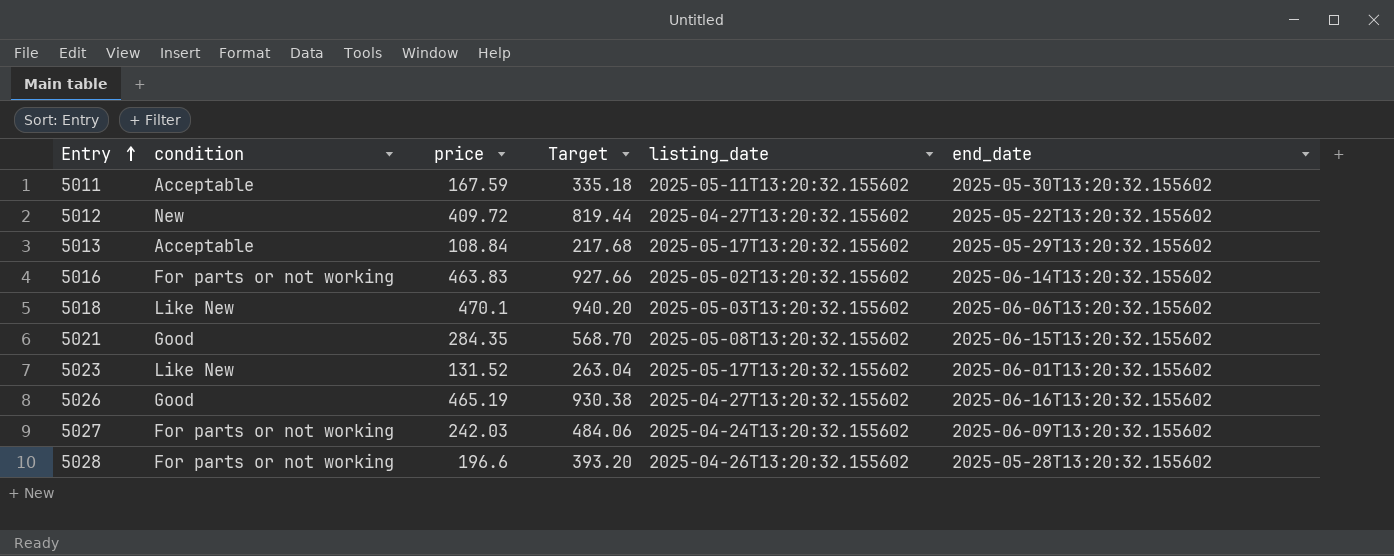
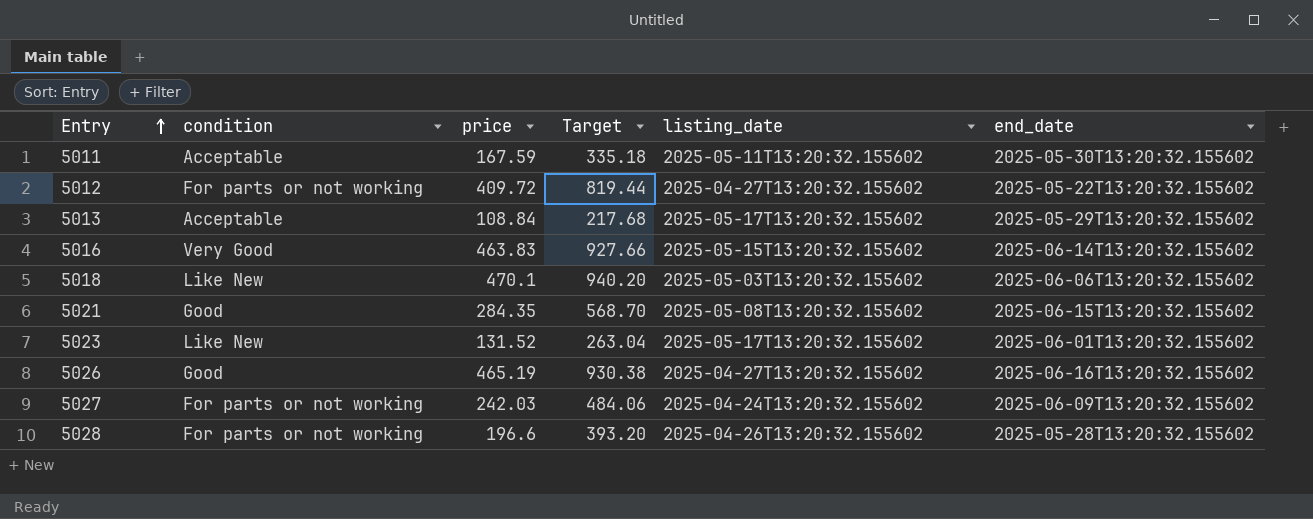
5012 | condition: New -> For parts or not working
5016 | condition: For parts or not working -> Very Good
5016 | listing_date: 2025-05-02T13:20:32.155602 -> 2025-05-15T13:20:32.155602

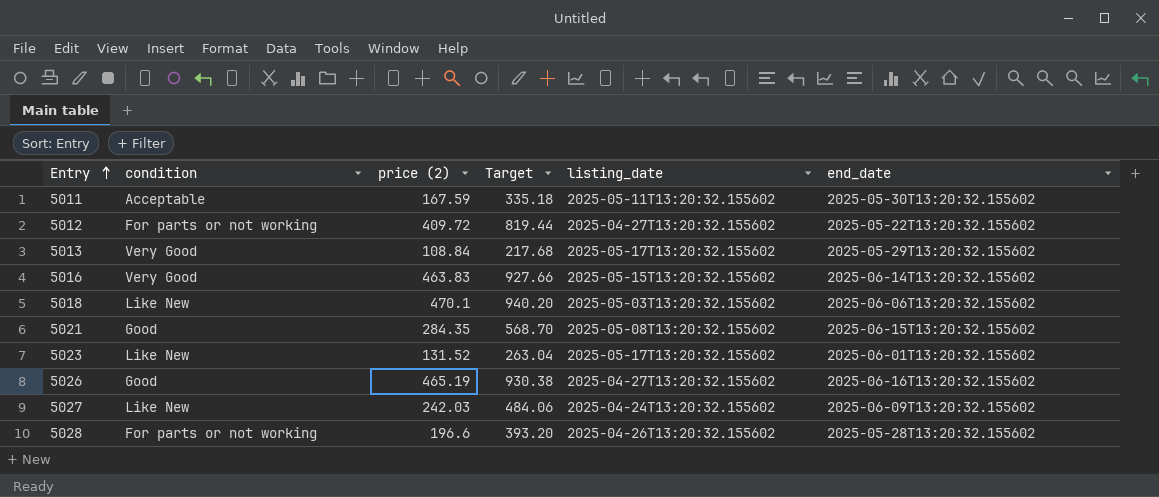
column name: price -> price (2)
5013 | condition: Acceptable -> Very Good
5027 | condition: For parts or not working -> Like New

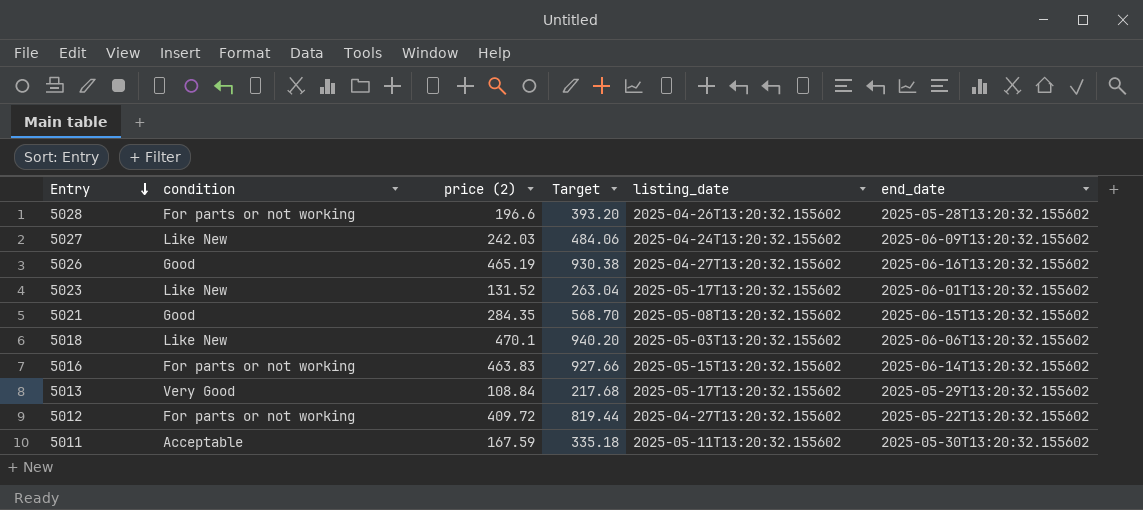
row order: Entry ascending -> Entry descending
5016 | condition: Very Good -> For parts or not working

